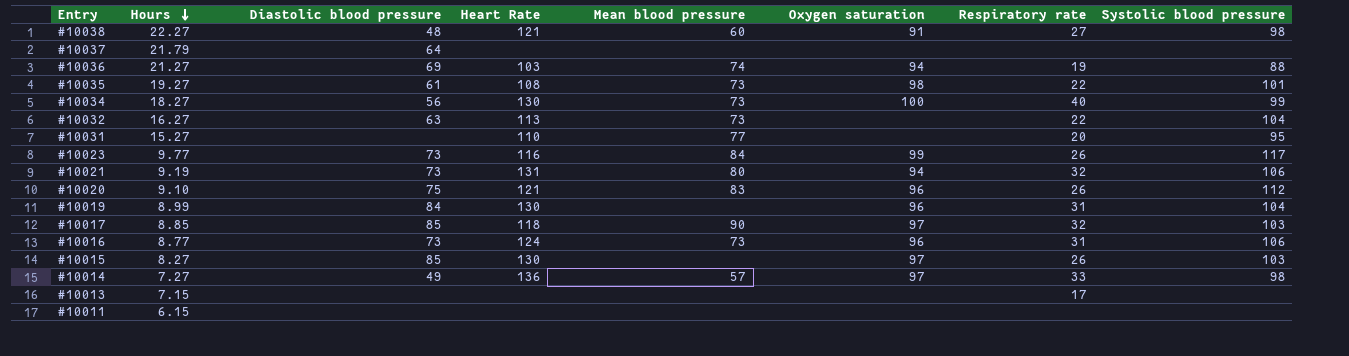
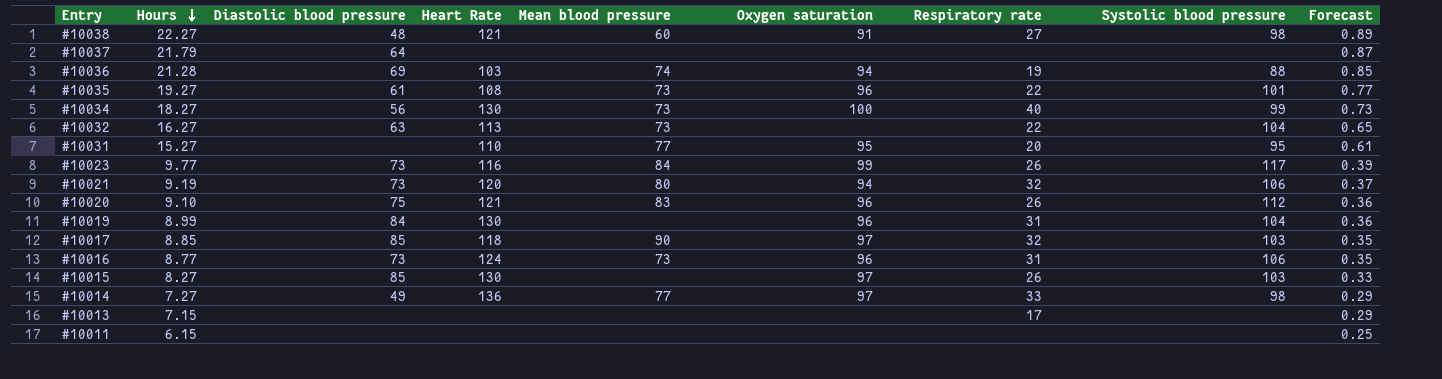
column Forecast | formula: none -> [Hours] * 0.04
#10036 | Hours: 21.27 -> 21.28
#10035 | Oxygen saturation: 98 -> 96
#10031 | Oxygen saturation: none -> 95
#10021 | Heart Rate: 131 -> 120
#10014 | Mean blood pressure: 57 -> 77

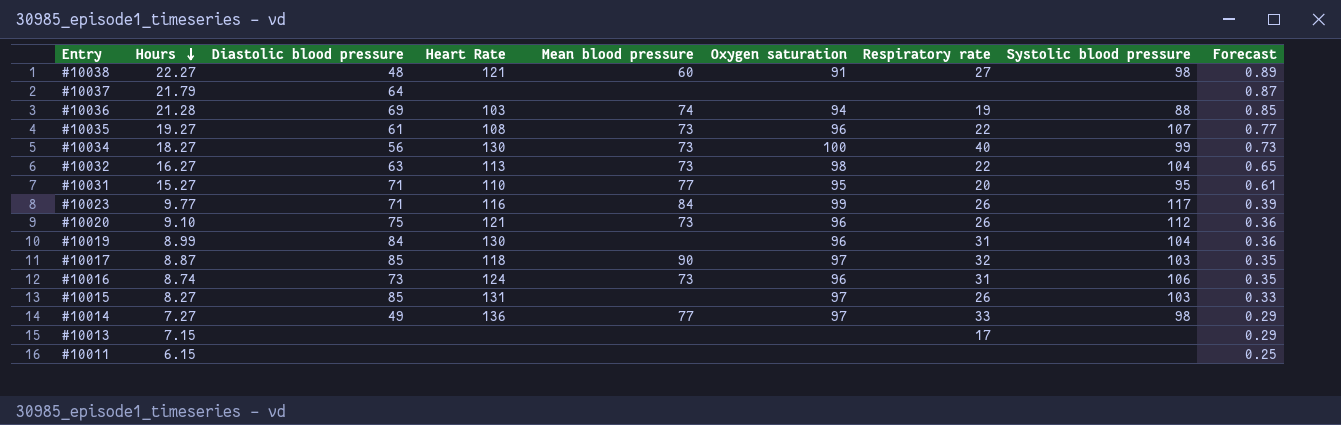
row #10021: 9.19 | 73 | 120 | 80 | 94 | 32 | 106 | 0.37 -> none
#10035 | Systolic blood pressure: 101 -> 107
#10032 | Oxygen saturation: none -> 98
#10031 | Diastolic blood pressure: none -> 71
#10023 | Diastolic blood pressure: 73 -> 71
#10020 | Mean blood pressure: 83 -> 73
#10017 | Hours: 8.85 -> 8.87
#10016 | Hours: 8.77 -> 8.74
#10015 | Heart Rate: 130 -> 131

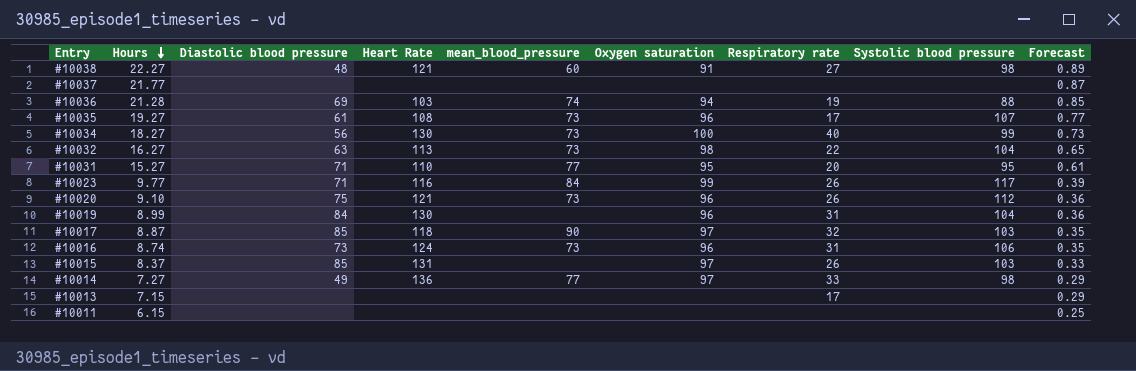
column name: Mean blood pressure -> mean_blood_pressure
#10037 | Hours: 21.79 -> 21.77
#10037 | Diastolic blood pressure: 64 -> none
#10035 | Respiratory rate: 22 -> 17
#10015 | Hours: 8.27 -> 8.37

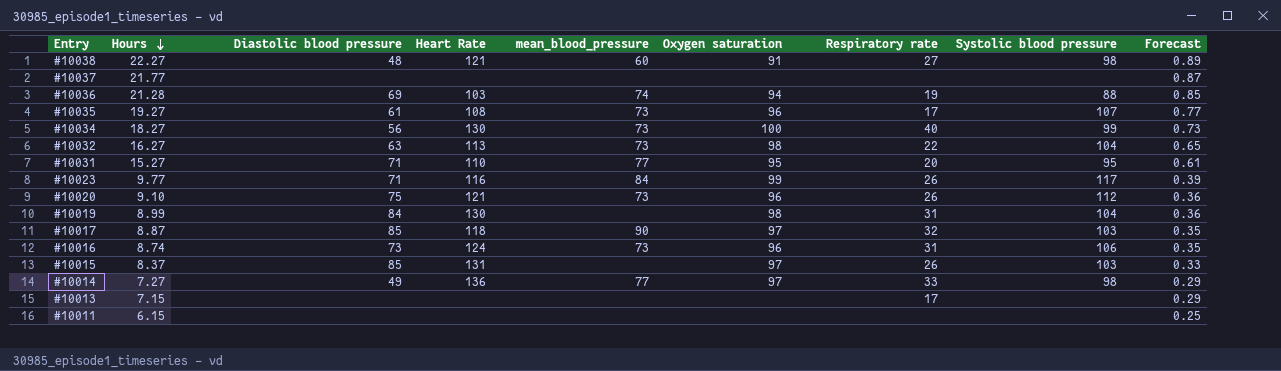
#10019 | Oxygen saturation: 96 -> 98

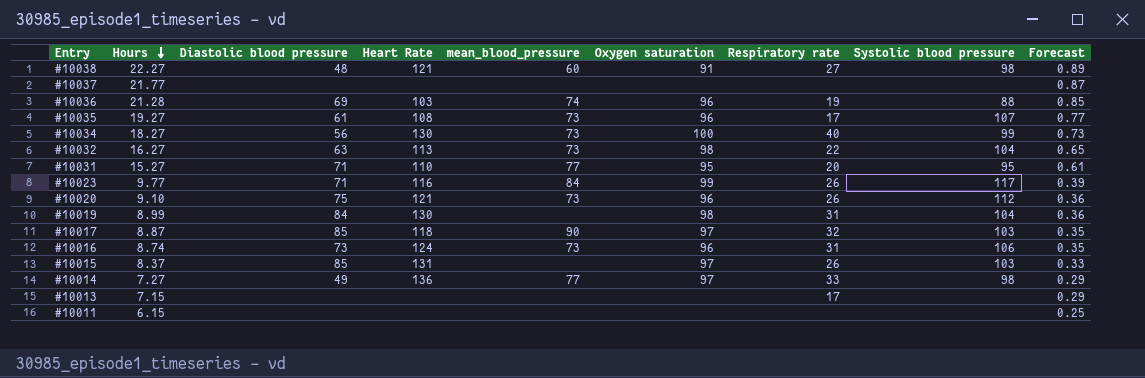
#10036 | Oxygen saturation: 94 -> 96

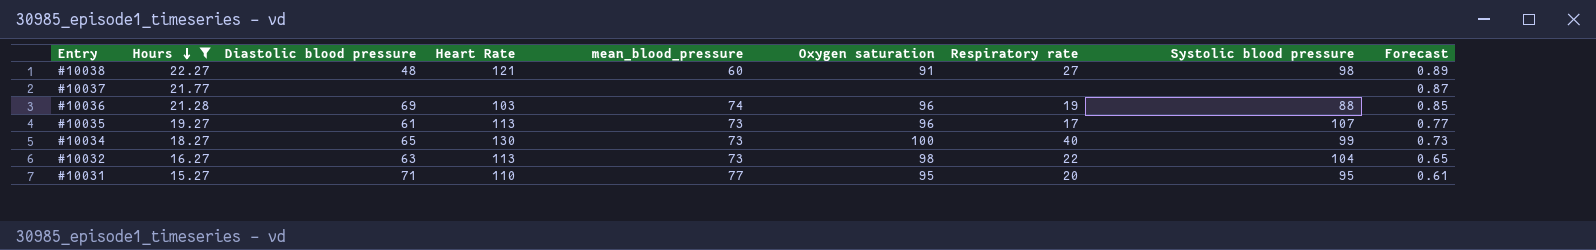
filter: none -> Hours >= 15.27
#10035 | Heart Rate: 108 -> 113
#10034 | Diastolic blood pressure: 56 -> 65

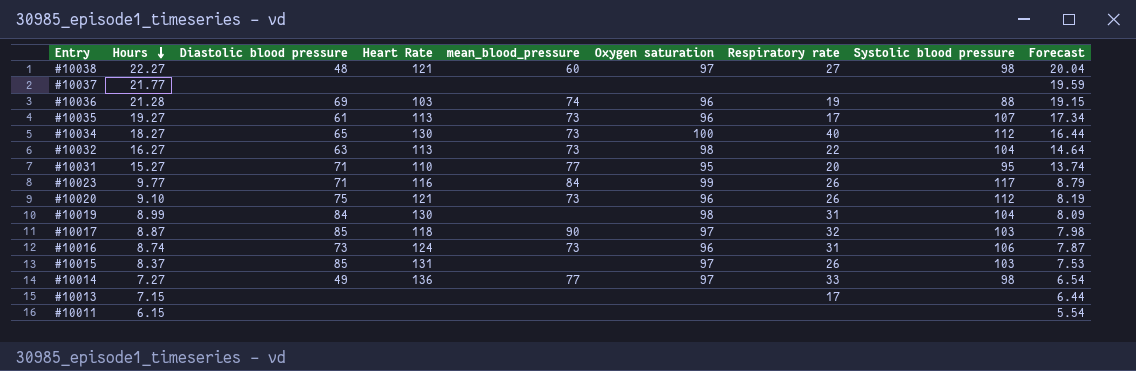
filter: Hours >= 15.27 -> none
column Forecast | formula: [Hours] * 0.04 -> [Hours] * 0.9
#10038 | Oxygen saturation: 91 -> 97
#10034 | Systolic blood pressure: 99 -> 112

